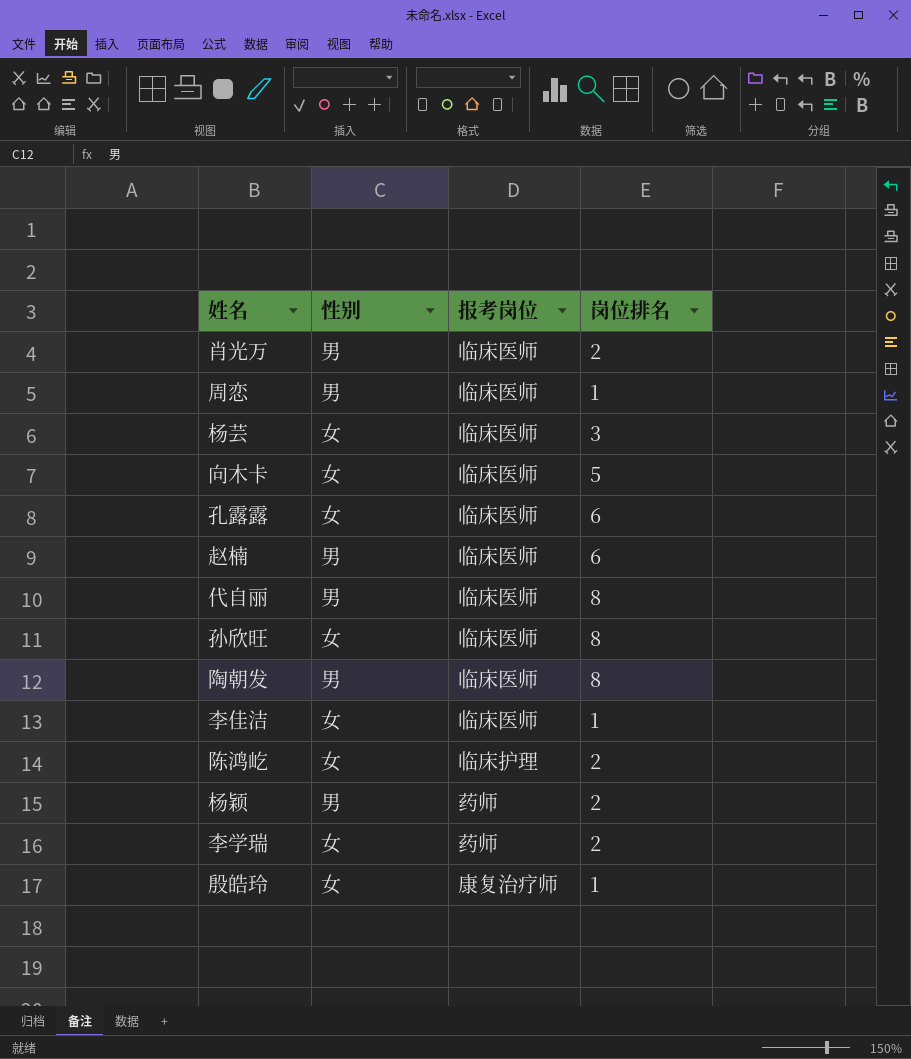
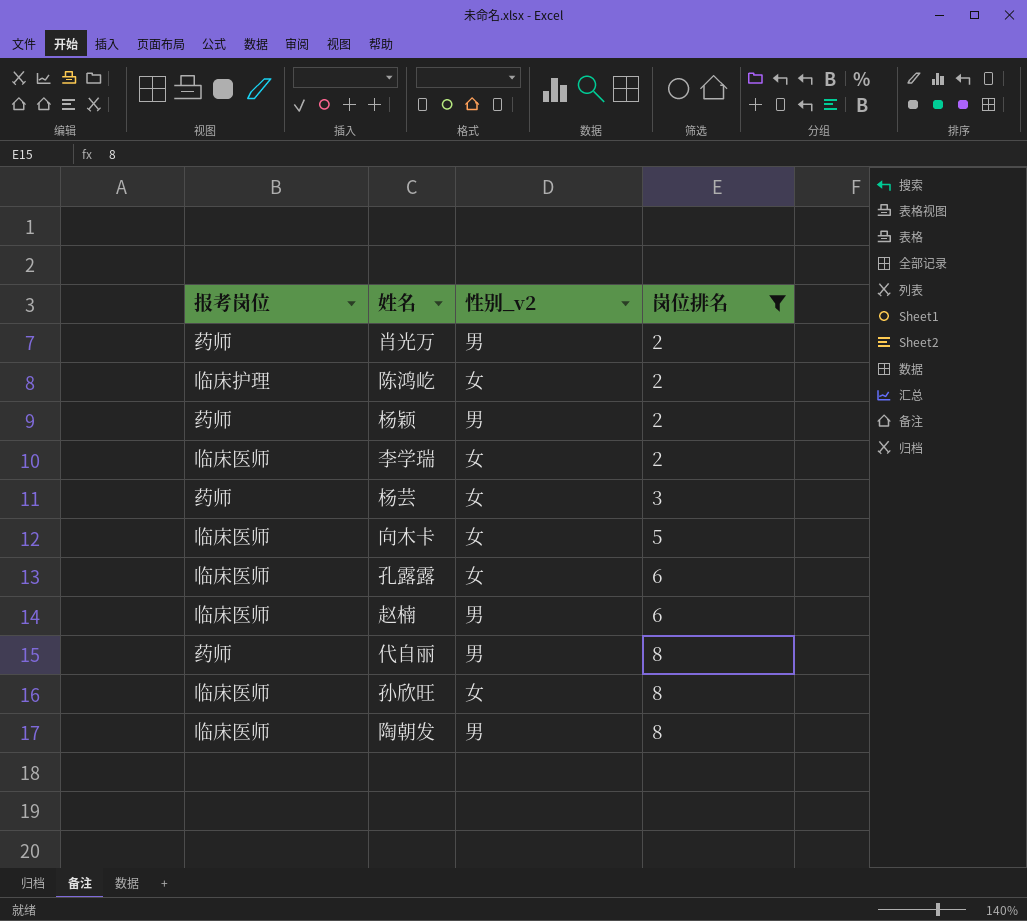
filter: none -> 岗位排名 != 1
row order: none -> 岗位排名 ascending
column 报考岗位 | position: 3 -> 1
column name: 性别 -> 性别_v2
肖光万 | 报考岗位: 临床医师 -> 药师
李学瑞 | 报考岗位: 药师 -> 临床医师
杨芸 | 报考岗位: 临床医师 -> 药师
代自丽 | 报考岗位: 临床医师 -> 药师

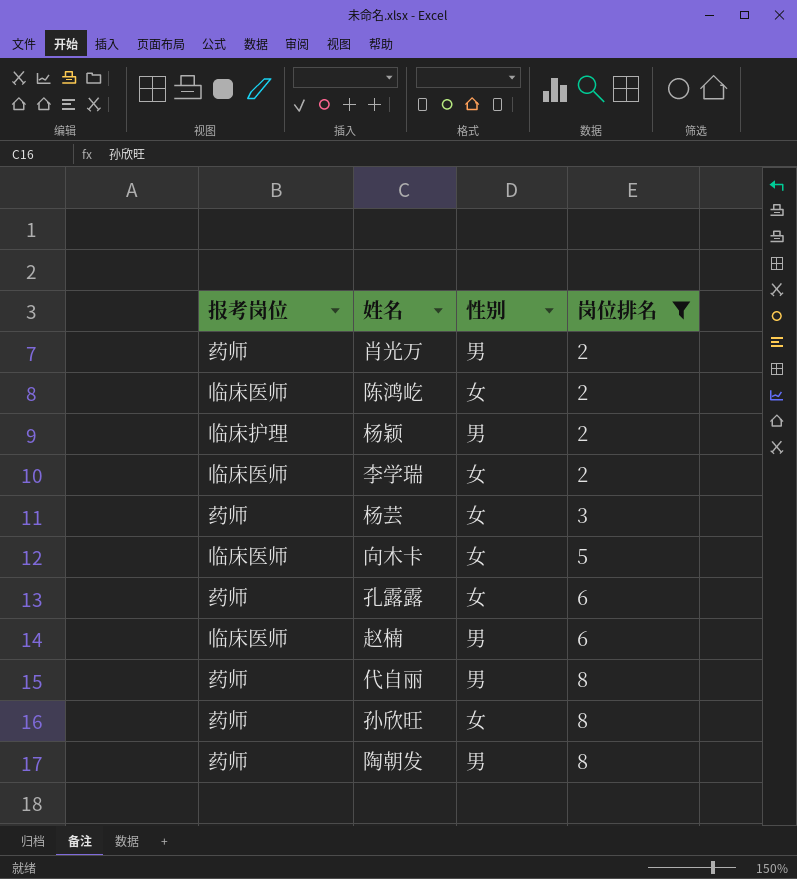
column name: 性别_v2 -> 性别
陈鸿屹 | 报考岗位: 临床护理 -> 临床医师
杨颖 | 报考岗位: 药师 -> 临床护理
孔露露 | 报考岗位: 临床医师 -> 药师
孙欣旺 | 报考岗位: 临床医师 -> 药师
陶朝发 | 报考岗位: 临床医师 -> 药师

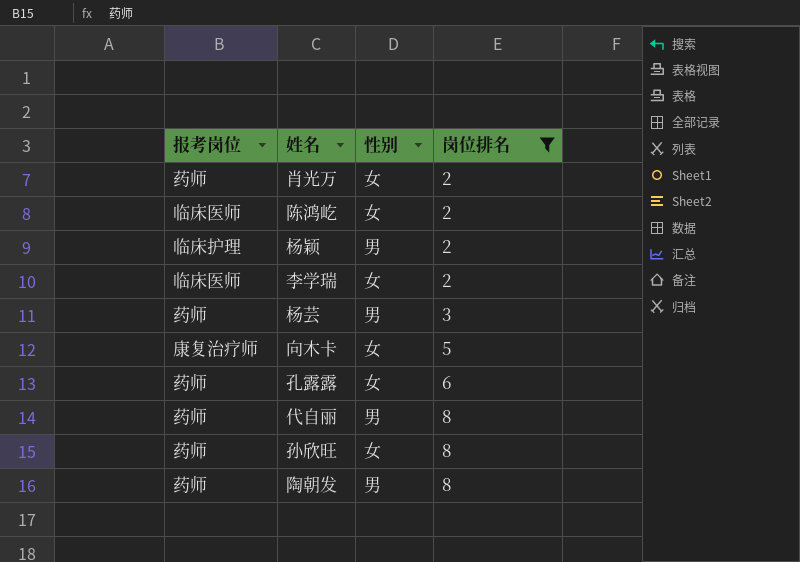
row 赵楠: 临床医师 | 男 | 6 -> none
肖光万 | 性别: 男 -> 女
杨芸 | 性别: 女 -> 男
向木卡 | 报考岗位: 临床医师 -> 康复治疗师

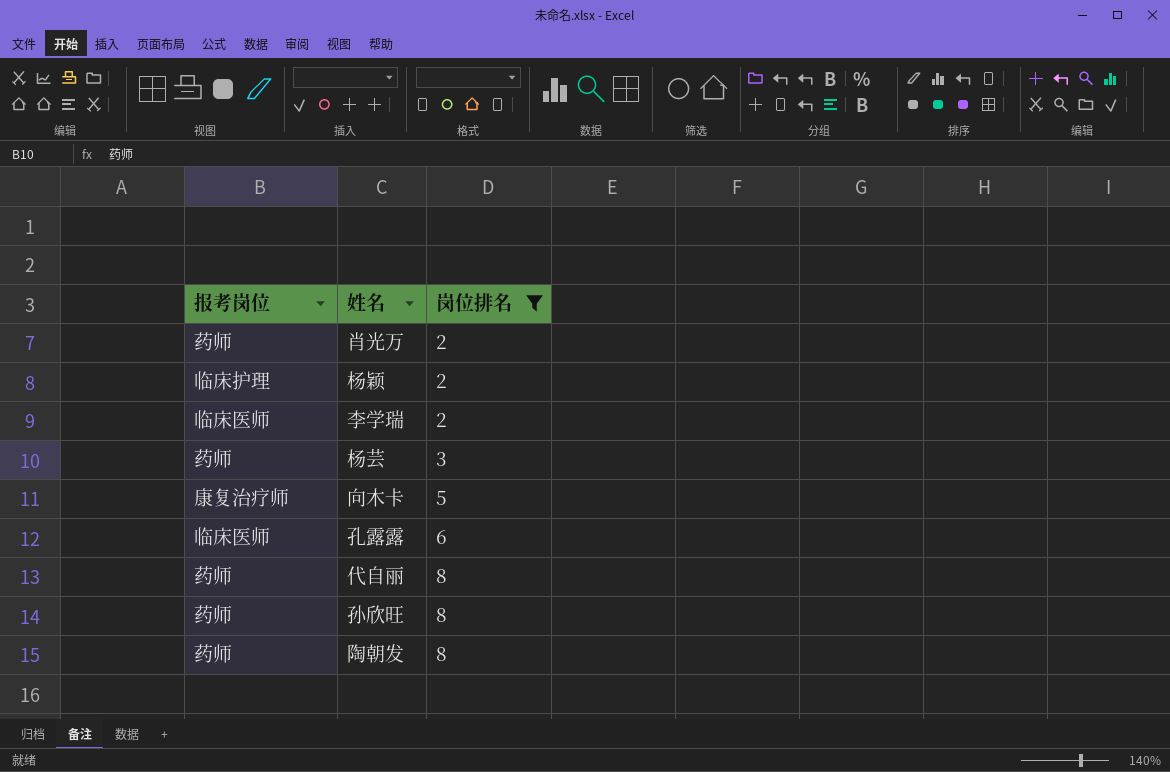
column 性别 | position: 3 -> none
row 陈鸿屹: 临床医师 | 女 | 2 -> none
孔露露 | 报考岗位: 药师 -> 临床医师

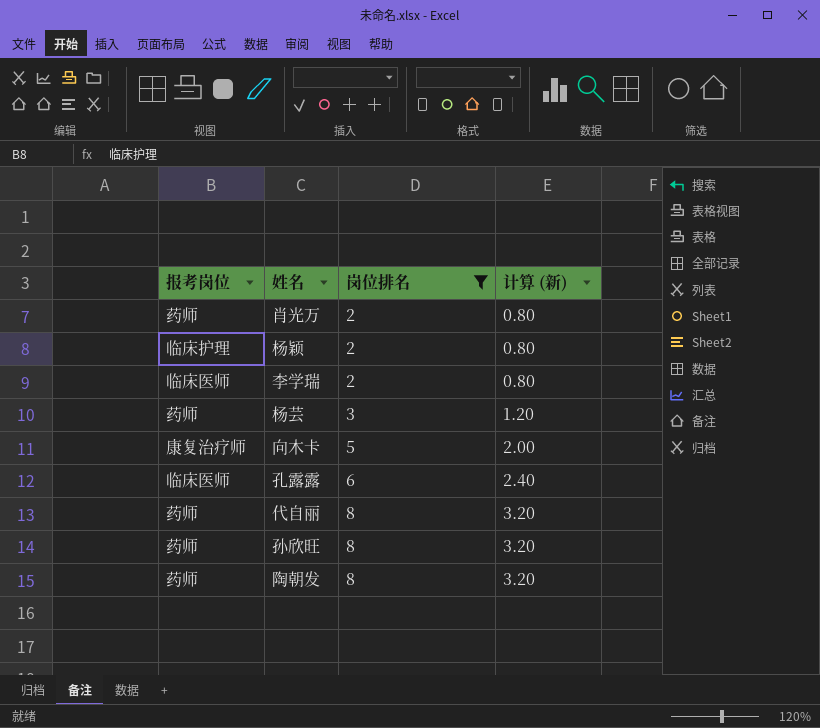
column 计算 (新) | formula: none -> [岗位排名] * 0.4

